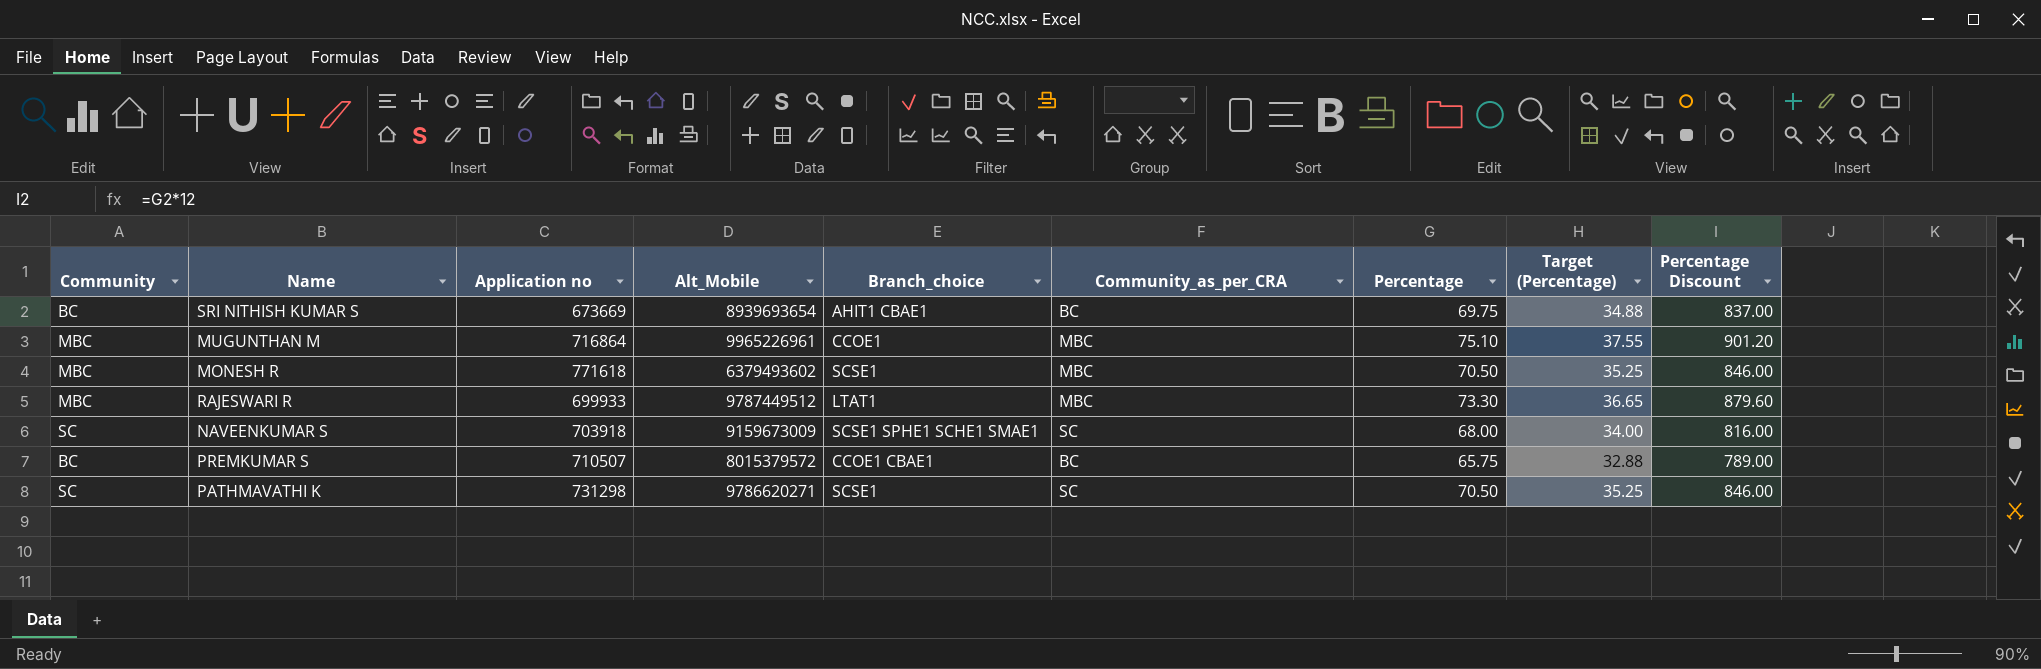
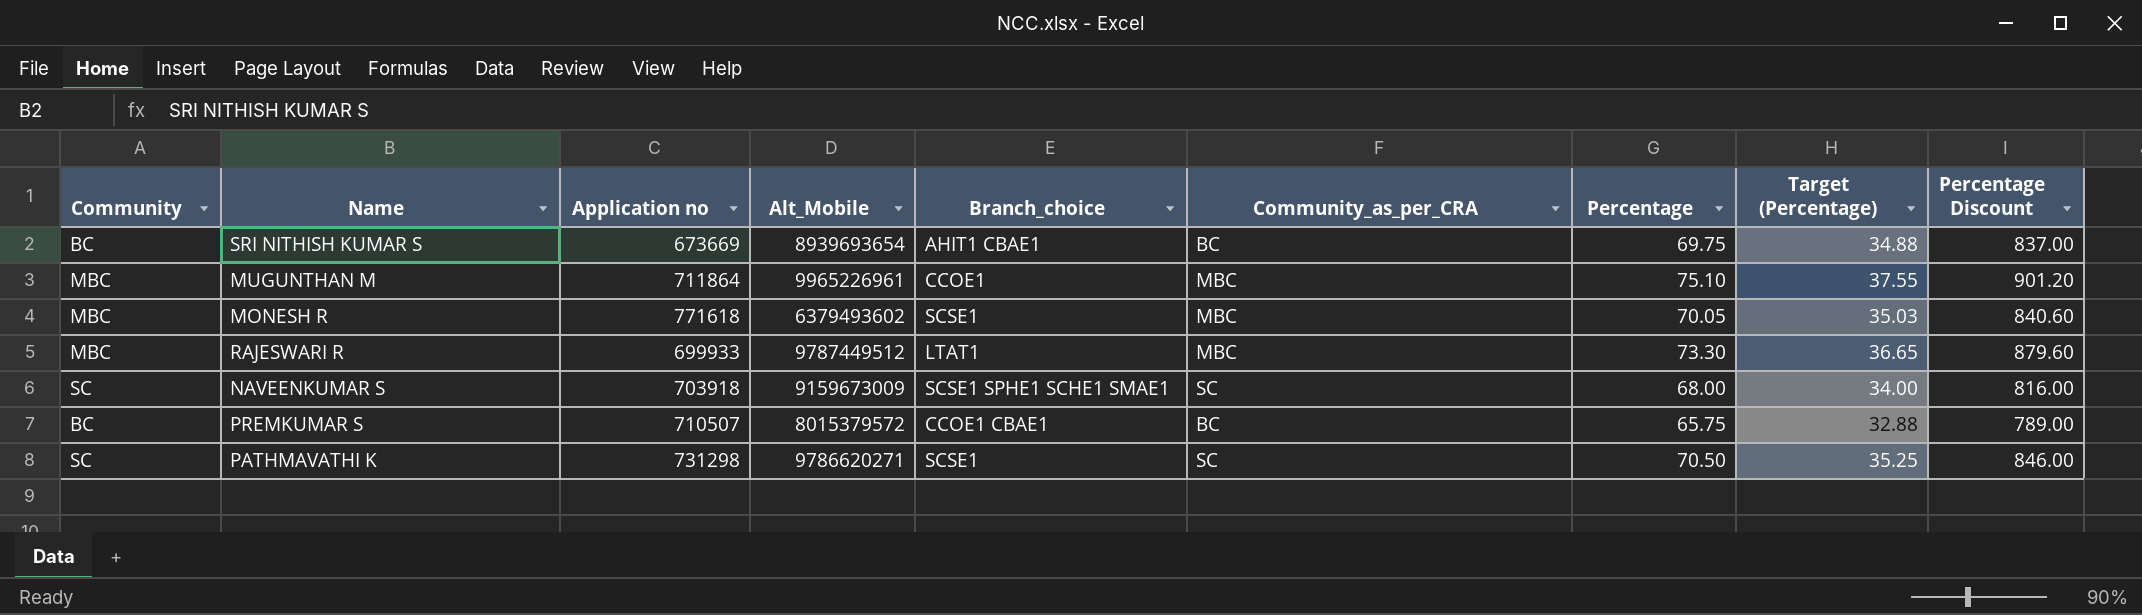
MUGUNTHAN M | Application no: 716864 -> 711864
MONESH R | Percentage: 70.50 -> 70.05
MONESH R | Target (Percentage): 35.25 -> 35.03
MONESH R | Percentage Discount: 846.00 -> 840.60

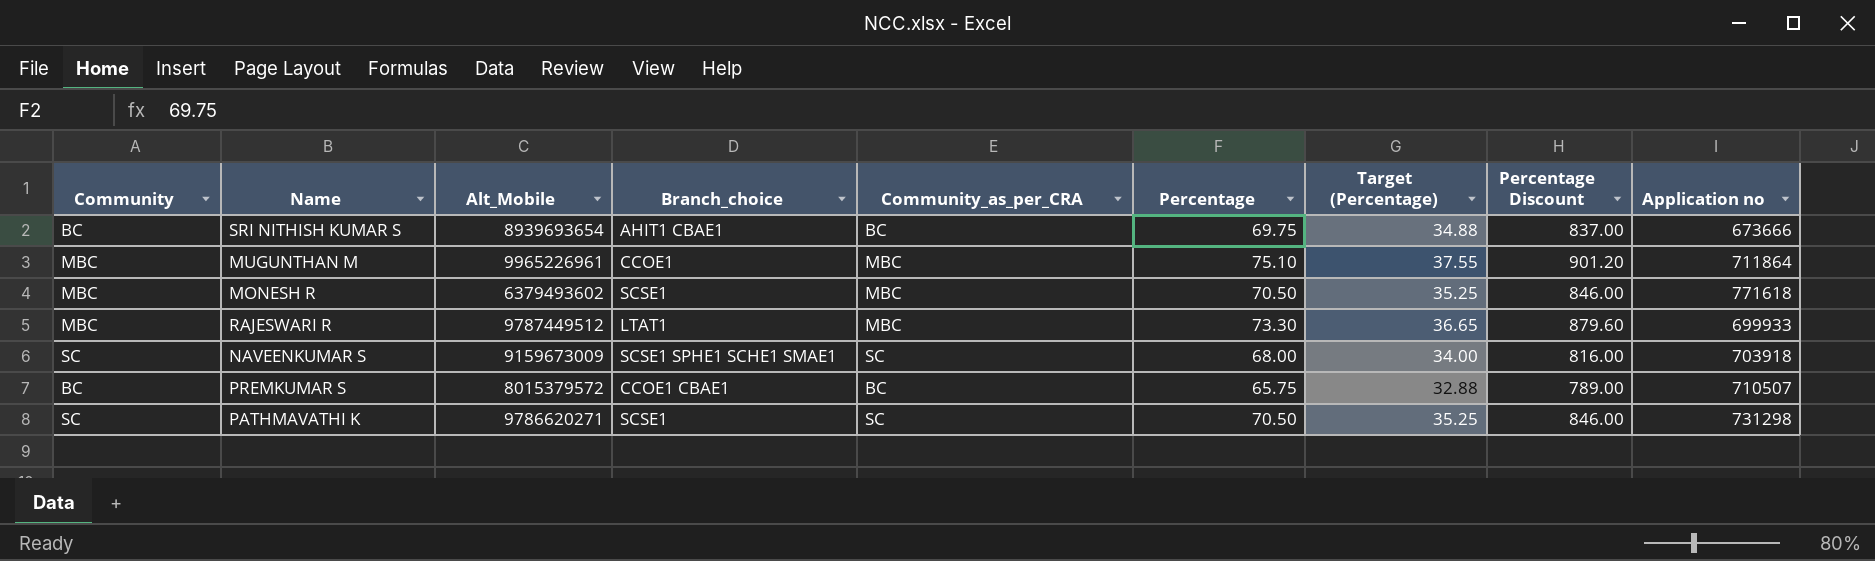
column Application no | position: 3 -> 9
SRI NITHISH KUMAR S | Application no: 673669 -> 673666
MONESH R | Percentage: 70.05 -> 70.50
MONESH R | Target (Percentage): 35.03 -> 35.25
MONESH R | Percentage Discount: 840.60 -> 846.00

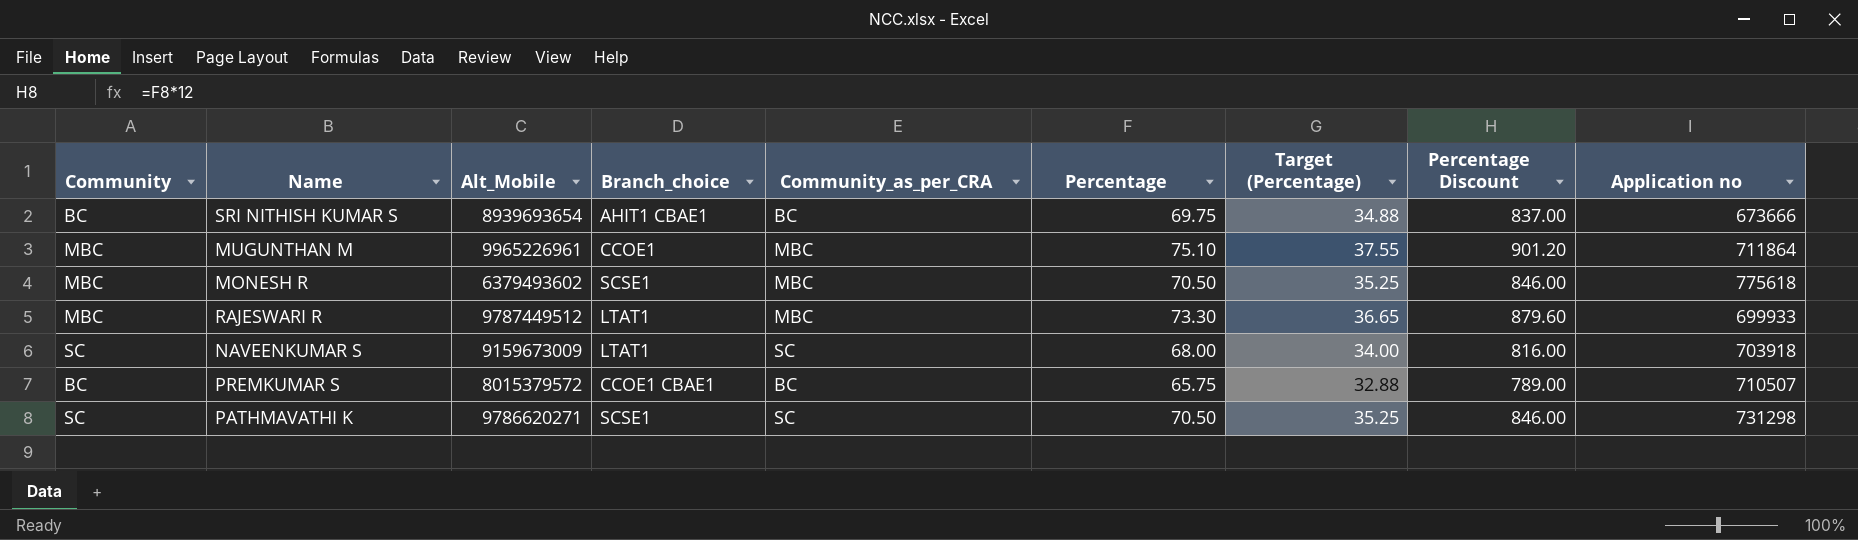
MONESH R | Application no: 771618 -> 775618
NAVEENKUMAR S | Branch_choice: SCSE1 SPHE1 SCHE1 SMAE1 -> LTAT1

